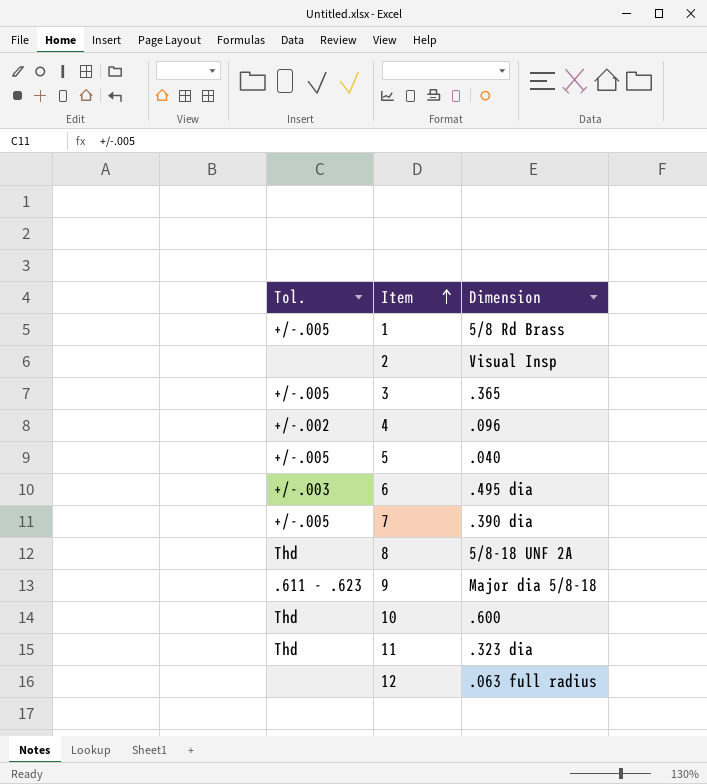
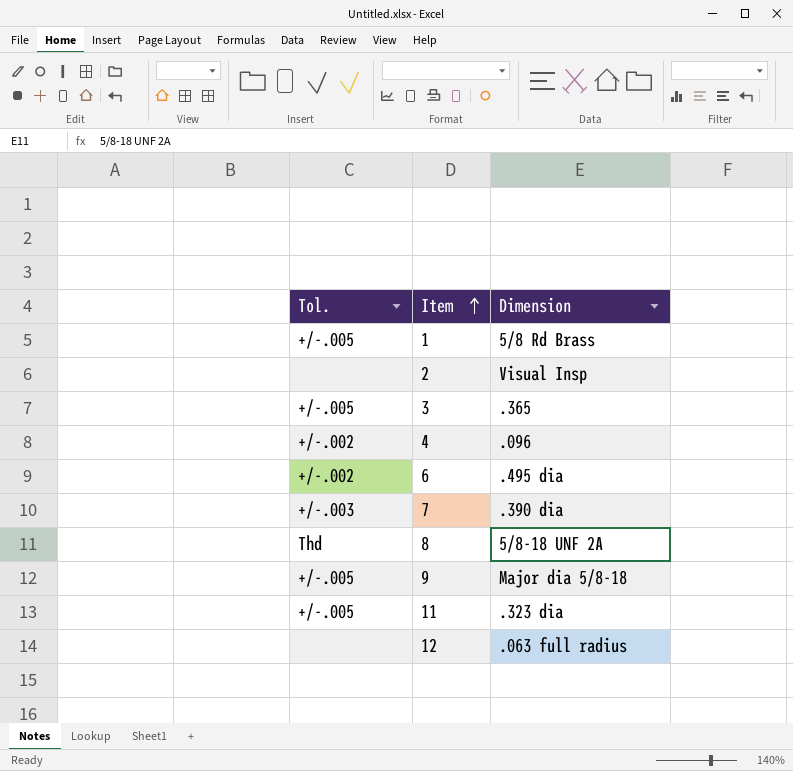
row 5: +/-.005 | .040 -> none
row 10: Thd | .600 -> none
6 | Tol.: +/-.003 -> +/-.002
7 | Tol.: +/-.005 -> +/-.003
9 | Tol.: .611 - .623 -> +/-.005
11 | Tol.: Thd -> +/-.005

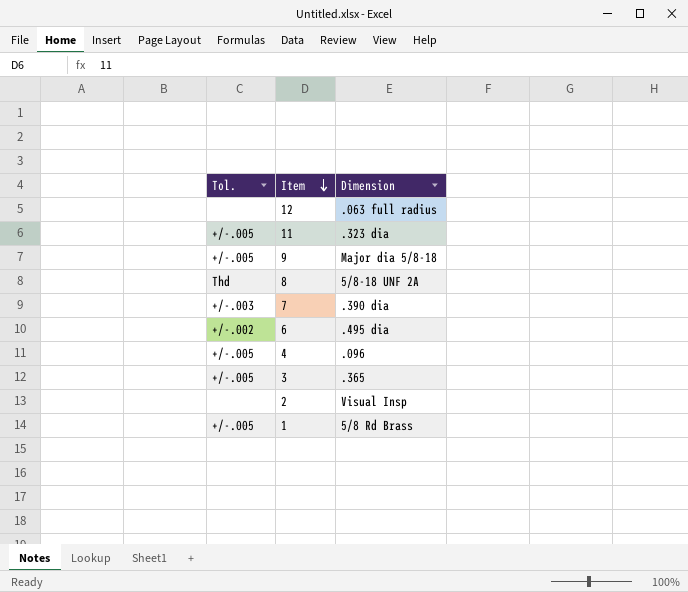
row order: Item ascending -> Item descending
4 | Tol.: +/-.002 -> +/-.005

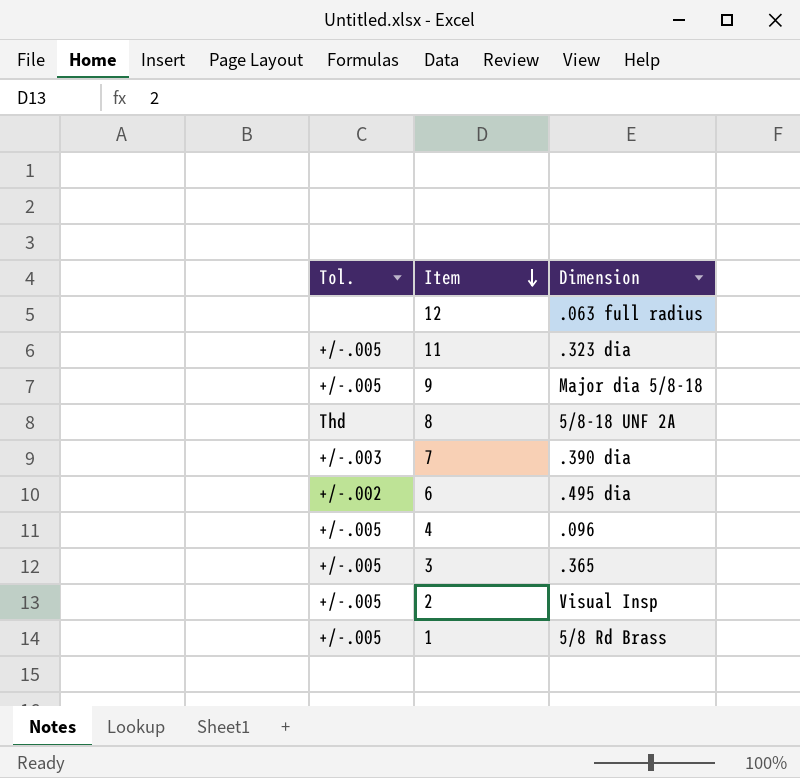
2 | Tol.: none -> +/-.005

